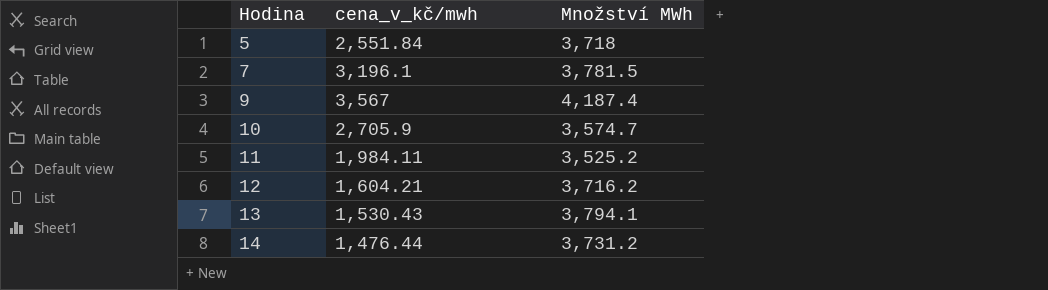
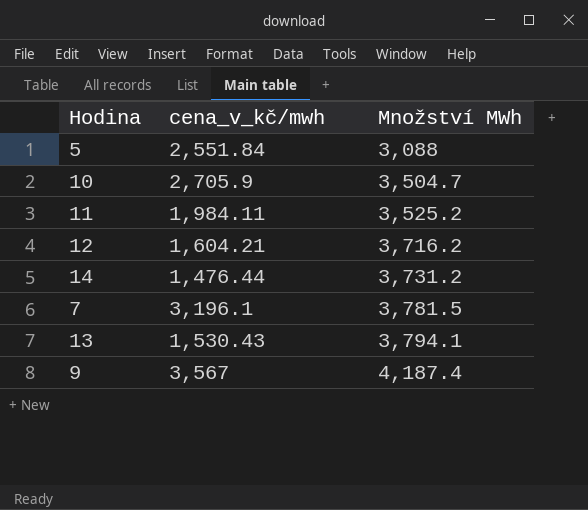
row order: Hodina ascending -> Množství MWh ascending
5 | Množství MWh: 3,718 -> 3,088
10 | Množství MWh: 3,574.7 -> 3,504.7

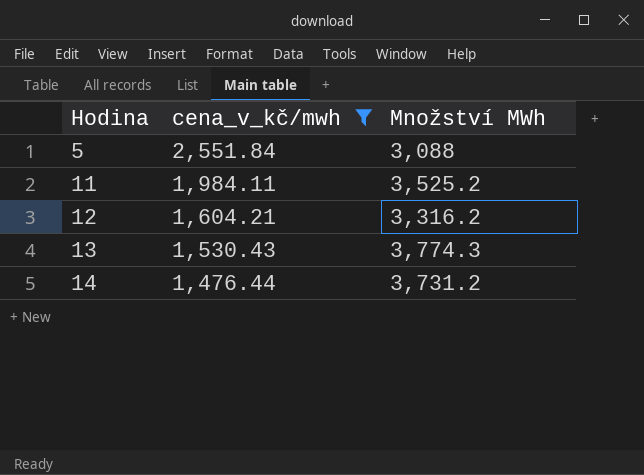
filter: none -> cena_v_kč/mwh <= 2,551.84
row order: Množství MWh ascending -> Hodina ascending
12 | Množství MWh: 3,716.2 -> 3,316.2
13 | Množství MWh: 3,794.1 -> 3,774.3

